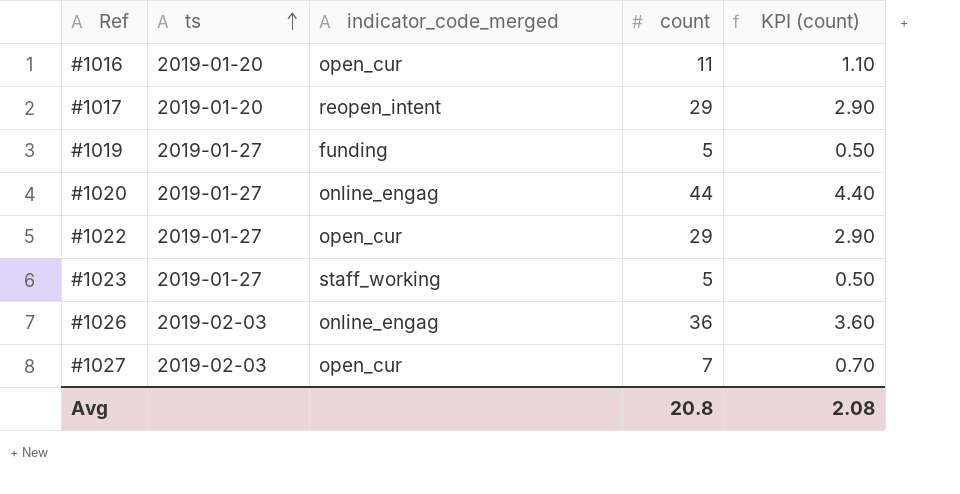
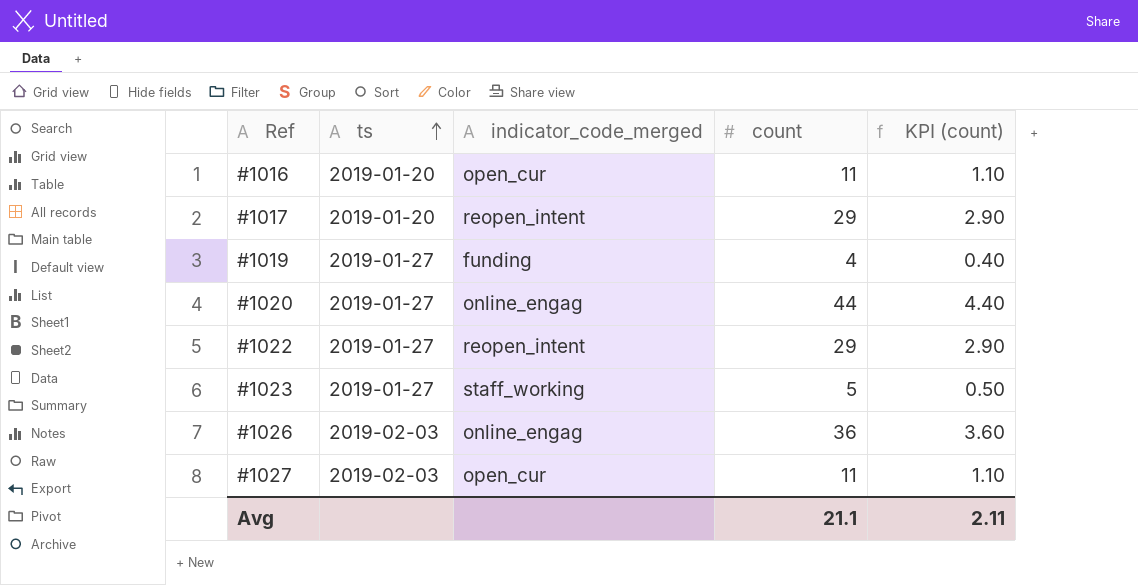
#1019 | count: 5 -> 4
#1019 | KPI (count): 0.50 -> 0.40
#1022 | indicator_code_merged: open_cur -> reopen_intent
#1027 | count: 7 -> 11
#1027 | KPI (count): 0.70 -> 1.10
Avg | count: 20.8 -> 21.1
Avg | KPI (count): 2.08 -> 2.11

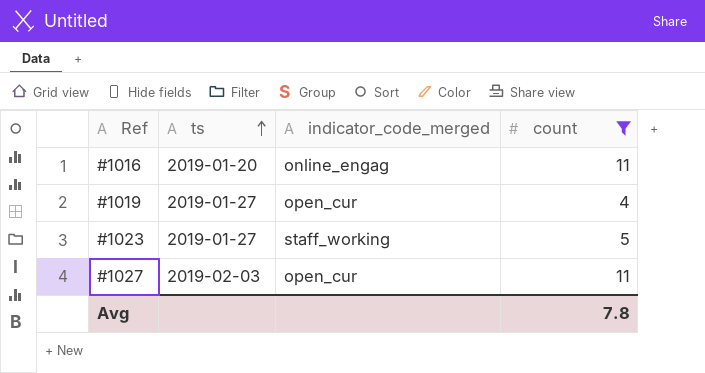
filter: none -> count <= 11
column KPI (count) | formula: [count] * 0.1 -> none
#1016 | indicator_code_merged: open_cur -> online_engag
#1019 | indicator_code_merged: funding -> open_cur
Avg | count: 21.1 -> 7.8

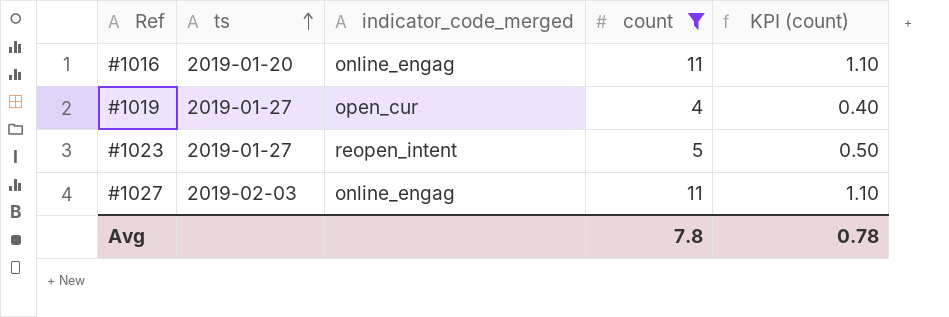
column KPI (count) | formula: none -> [count] * 0.1
#1023 | indicator_code_merged: staff_working -> reopen_intent
#1027 | indicator_code_merged: open_cur -> online_engag

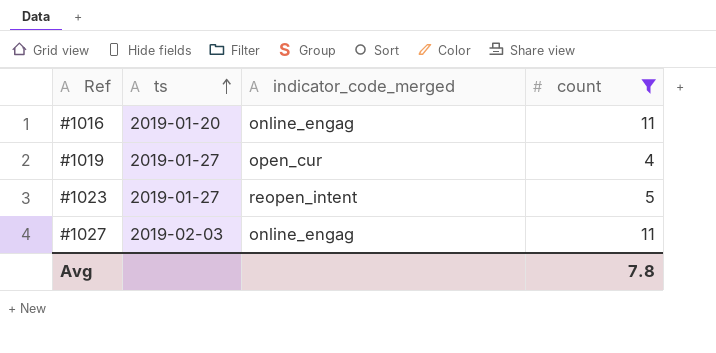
column KPI (count) | formula: [count] * 0.1 -> none

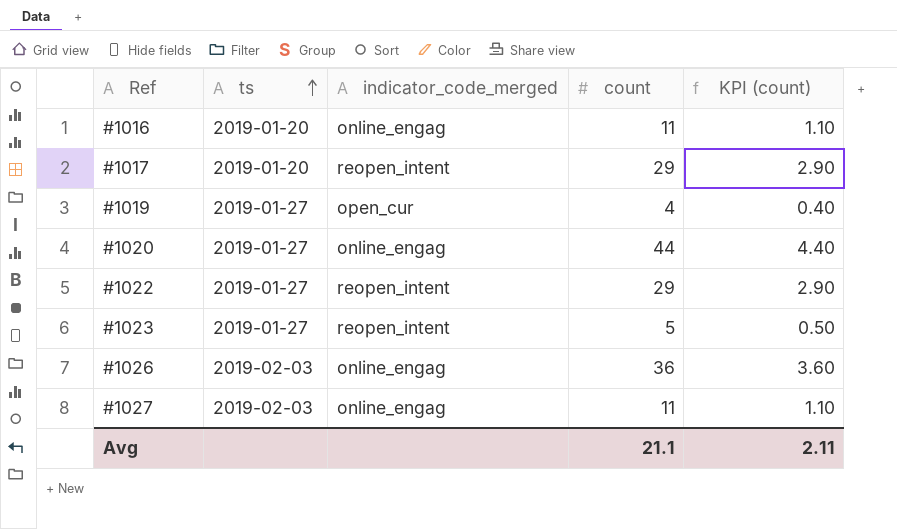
filter: count <= 11 -> none
column KPI (count) | formula: none -> [count] * 0.1
Avg | count: 7.8 -> 21.1

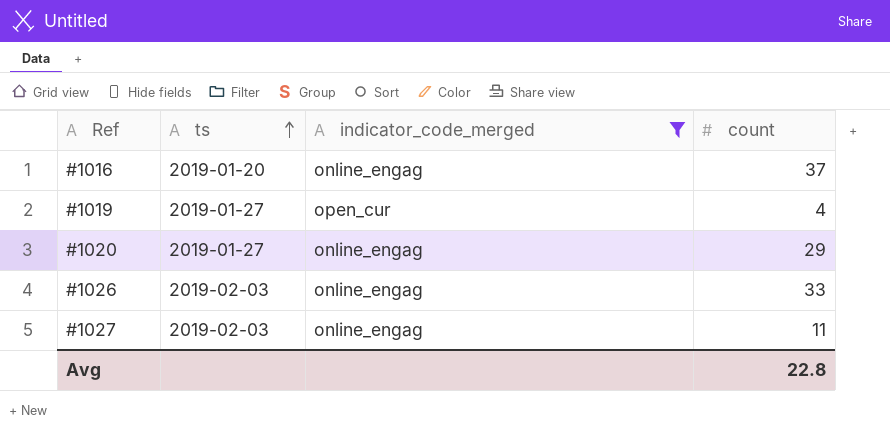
filter: none -> indicator_code_merged != reopen_intent
column KPI (count) | formula: [count] * 0.1 -> none
#1016 | count: 11 -> 37
#1020 | count: 44 -> 29
#1026 | count: 36 -> 33
Avg | count: 21.1 -> 22.8

